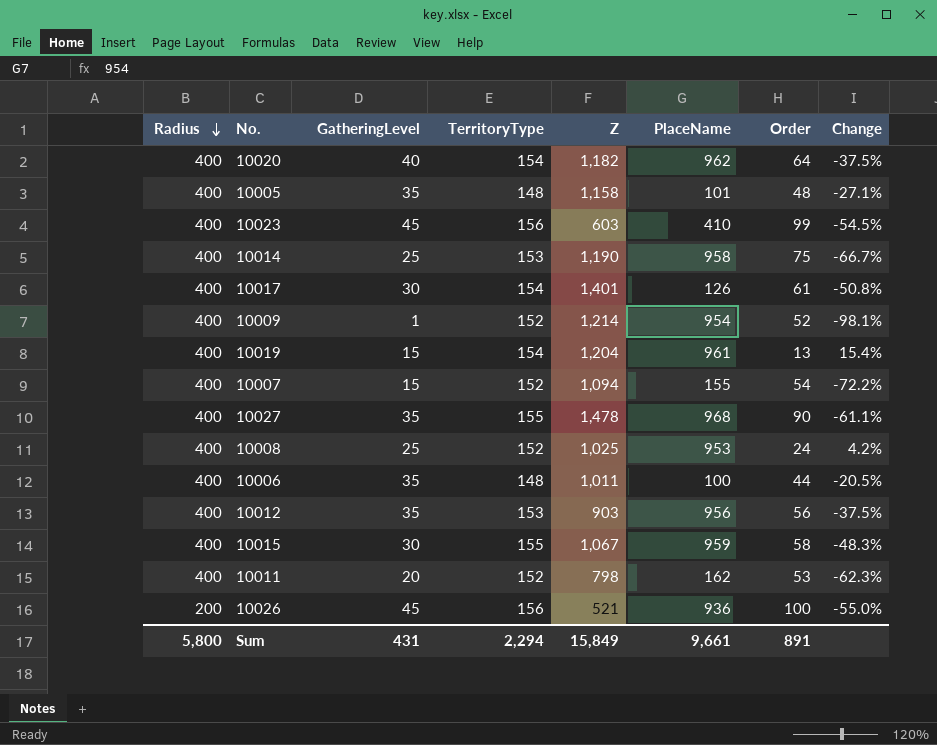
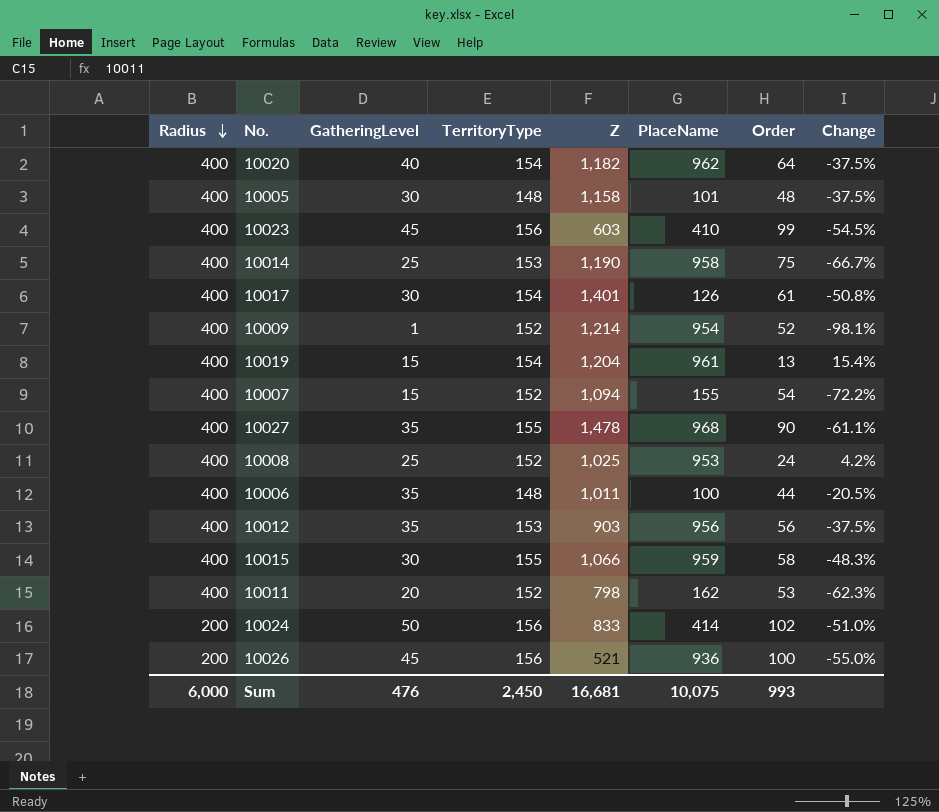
10005 | GatheringLevel: 35 -> 30
10005 | Change: -27.1% -> -37.5%
10015 | Z: 1,067 -> 1,066
row 10024: none -> 200 | 50 | 156 | 833 | 414 | 102 | -51.0%
Sum | Radius: 5,800 -> 6,000
Sum | GatheringLevel: 431 -> 476
Sum | TerritoryType: 2,294 -> 2,450
Sum | Z: 15,849 -> 16,681
Sum | PlaceName: 9,661 -> 10,075
Sum | Order: 891 -> 993

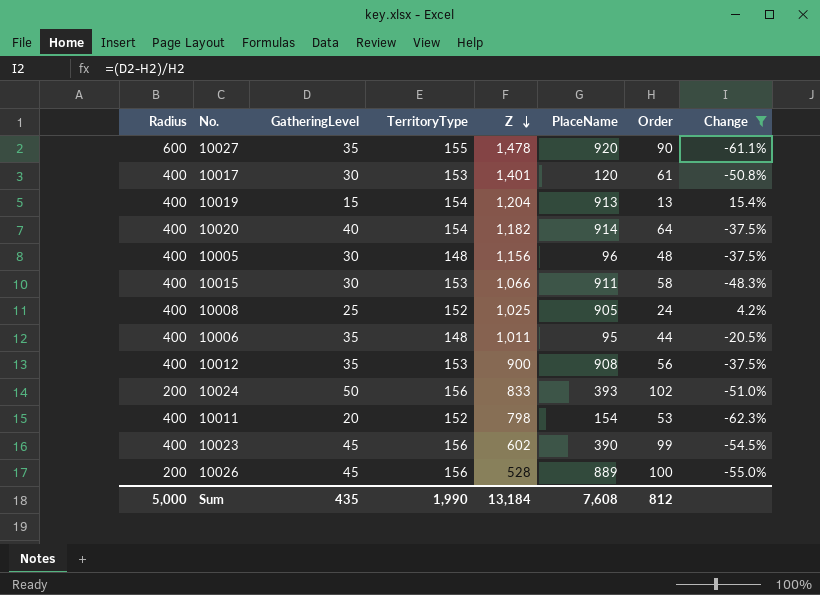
filter: none -> Change >= -62.3%
row order: Radius descending -> Z descending
10027 | Radius: 400 -> 600
10027 | PlaceName: 968 -> 920
10017 | TerritoryType: 154 -> 153
10017 | PlaceName: 126 -> 120
10019 | PlaceName: 961 -> 913
10020 | PlaceName: 962 -> 914
10005 | Z: 1,158 -> 1,156
10005 | PlaceName: 101 -> 96
10015 | TerritoryType: 155 -> 153
10015 | PlaceName: 959 -> 911
10008 | PlaceName: 953 -> 905
10006 | PlaceName: 100 -> 95
10012 | Z: 903 -> 900
10012 | PlaceName: 956 -> 908
10024 | PlaceName: 414 -> 393
10011 | PlaceName: 162 -> 154
10023 | Z: 603 -> 602
10023 | PlaceName: 410 -> 390
10026 | Z: 521 -> 528
10026 | PlaceName: 936 -> 889
Sum | Radius: 6,000 -> 5,000
Sum | GatheringLevel: 476 -> 435
Sum | TerritoryType: 2,450 -> 1,990
Sum | Z: 16,681 -> 13,184
Sum | PlaceName: 10,075 -> 7,608
Sum | Order: 993 -> 812

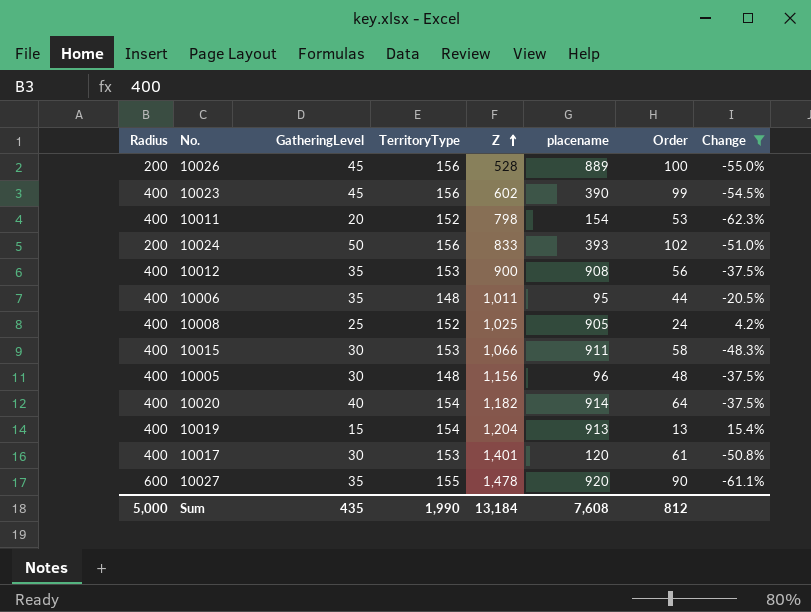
row order: Z descending -> Z ascending
column name: PlaceName -> placename

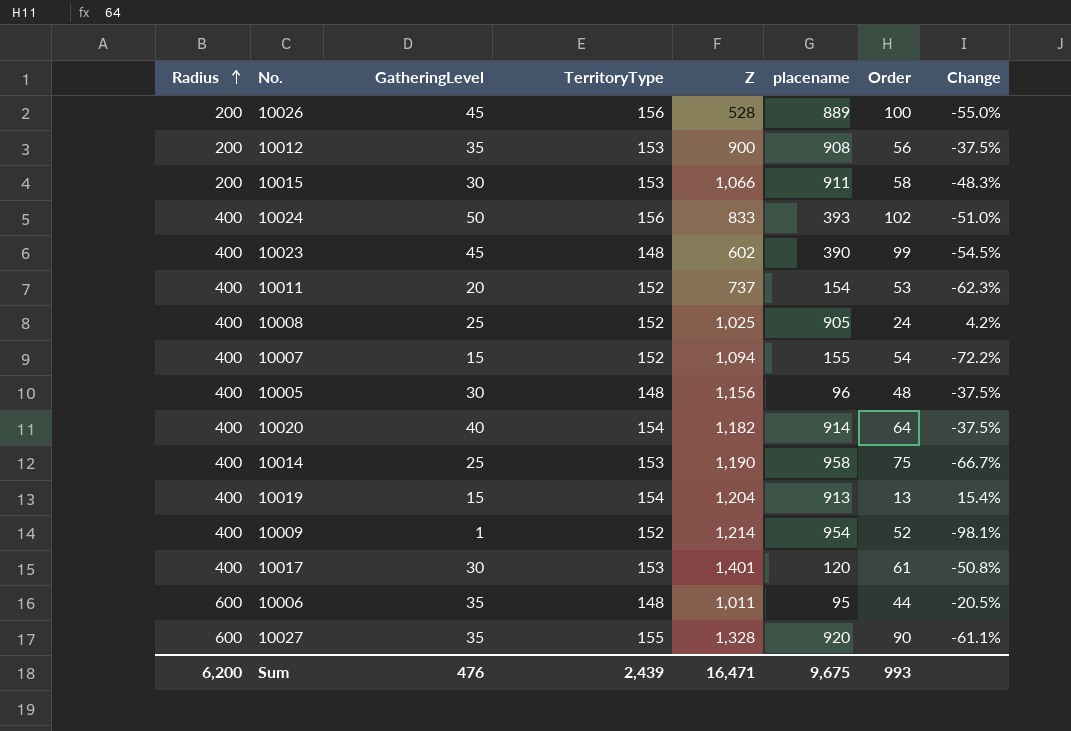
filter: Change >= -62.3% -> none
row order: Z ascending -> Radius ascending
10012 | Radius: 400 -> 200
10015 | Radius: 400 -> 200
10024 | Radius: 200 -> 400
10023 | TerritoryType: 156 -> 148
10011 | Z: 798 -> 737
10006 | Radius: 400 -> 600
10027 | Z: 1,478 -> 1,328
Sum | Radius: 5,000 -> 6,200
Sum | GatheringLevel: 435 -> 476
Sum | TerritoryType: 1,990 -> 2,439
Sum | Z: 13,184 -> 16,471
Sum | placename: 7,608 -> 9,675
Sum | Order: 812 -> 993

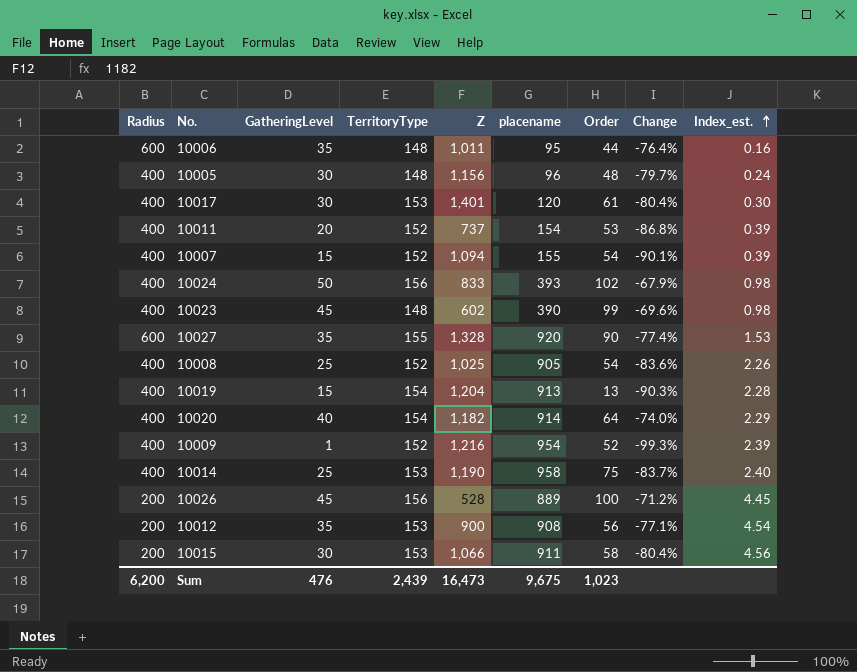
row order: Radius ascending -> Index_est. ascending
column Change | formula: ([GatheringLevel] - [Order]) / [Order] -> ([GatheringLevel] - [TerritoryType]) / [TerritoryType]
column Index_est. | formula: none -> [placename] / [Radius]
10008 | Order: 24 -> 54
10009 | Z: 1,214 -> 1,216
Sum | Z: 16,471 -> 16,473
Sum | Order: 993 -> 1,023

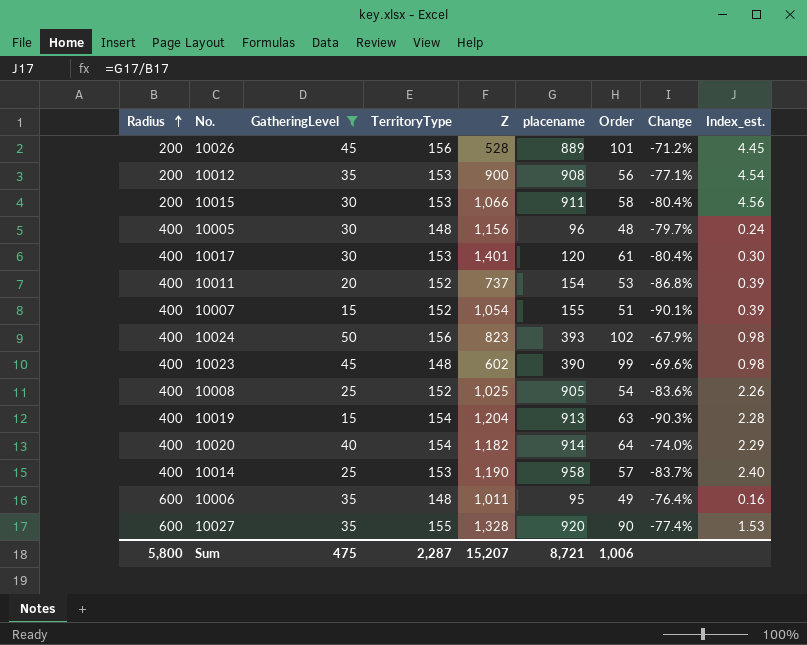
filter: none -> GatheringLevel != 1
row order: Index_est. ascending -> Radius ascending
10026 | Order: 100 -> 101
10007 | Z: 1,094 -> 1,054
10007 | Order: 54 -> 51
10024 | Z: 833 -> 823
10019 | Order: 13 -> 63
10014 | Order: 75 -> 57
10006 | Order: 44 -> 49
Sum | Radius: 6,200 -> 5,800
Sum | GatheringLevel: 476 -> 475
Sum | TerritoryType: 2,439 -> 2,287
Sum | Z: 16,473 -> 15,207
Sum | placename: 9,675 -> 8,721
Sum | Order: 1,023 -> 1,006

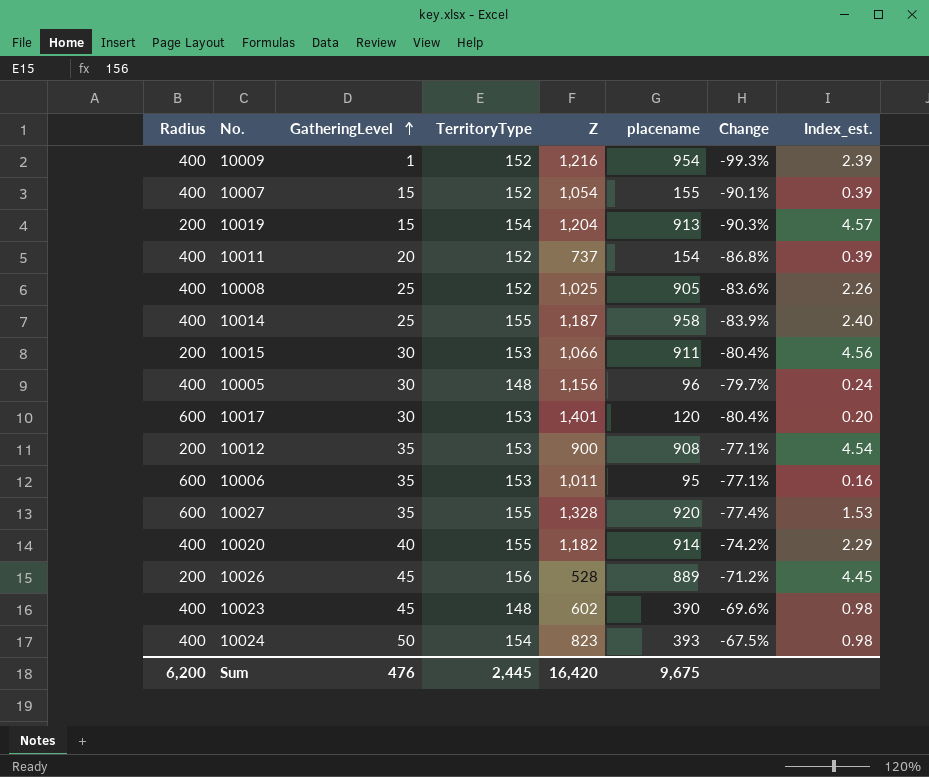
filter: GatheringLevel != 1 -> none
row order: Radius ascending -> GatheringLevel ascending
column Order | position: 7 -> none
10019 | Radius: 400 -> 200
10019 | Index_est.: 2.28 -> 4.57
10014 | TerritoryType: 153 -> 155
10014 | Z: 1,190 -> 1,187
10014 | Change: -83.7% -> -83.9%
10017 | Radius: 400 -> 600
10017 | Index_est.: 0.30 -> 0.20
10006 | TerritoryType: 148 -> 153
10006 | Change: -76.4% -> -77.1%
10020 | TerritoryType: 154 -> 155
10020 | Change: -74.0% -> -74.2%
10024 | TerritoryType: 156 -> 154
10024 | Change: -67.9% -> -67.5%
Sum | Radius: 5,800 -> 6,200
Sum | GatheringLevel: 475 -> 476
Sum | TerritoryType: 2,287 -> 2,445
Sum | Z: 15,207 -> 16,420
Sum | placename: 8,721 -> 9,675

